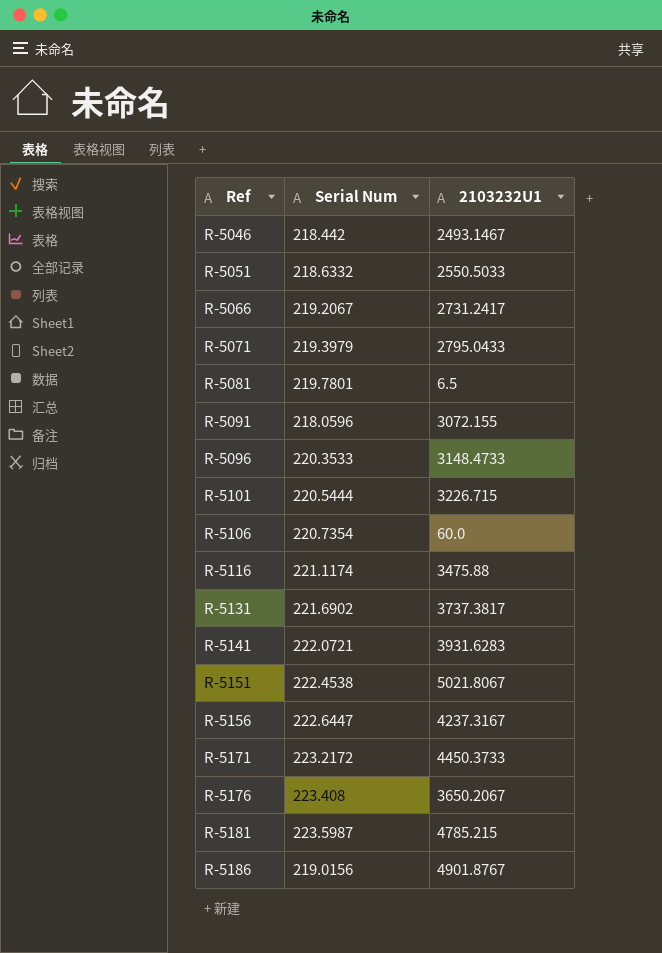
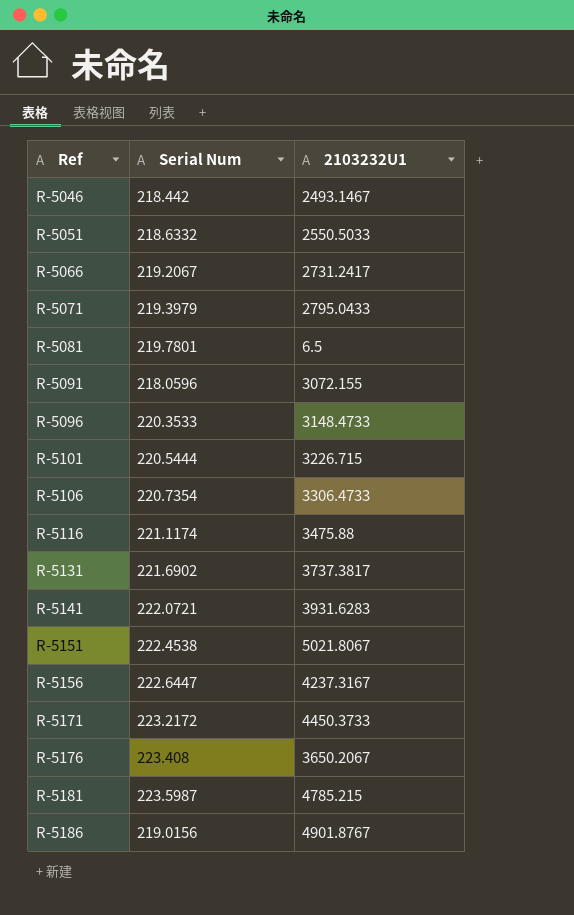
R-5106 | 2103232U1: 60.0 -> 3306.4733

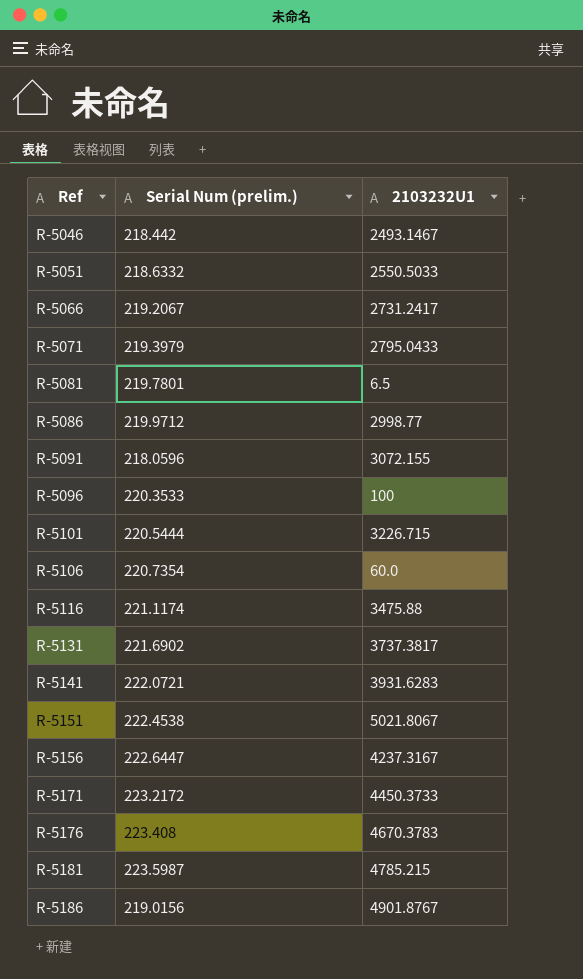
column name: Serial Num -> Serial Num (prelim.)
row R-5086: none -> 219.9712 | 2998.77
R-5096 | 2103232U1: 3148.4733 -> 100
R-5106 | 2103232U1: 3306.4733 -> 60.0
R-5176 | 2103232U1: 3650.2067 -> 4670.3783

